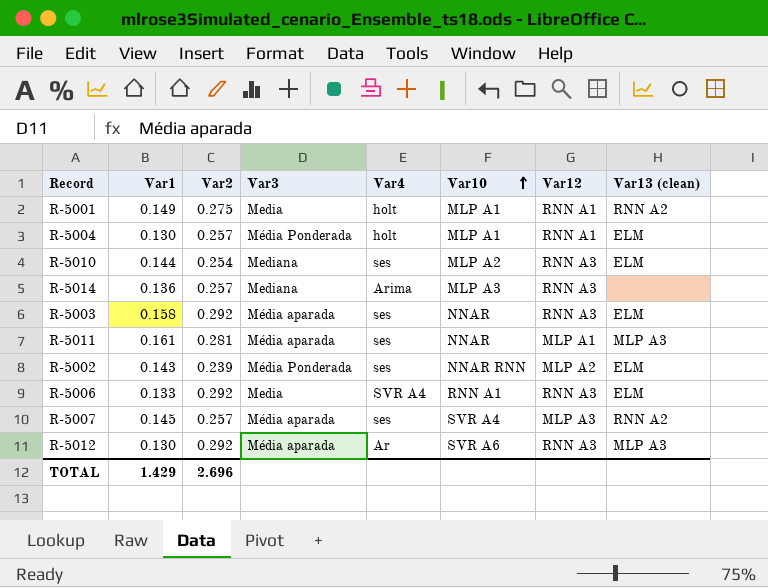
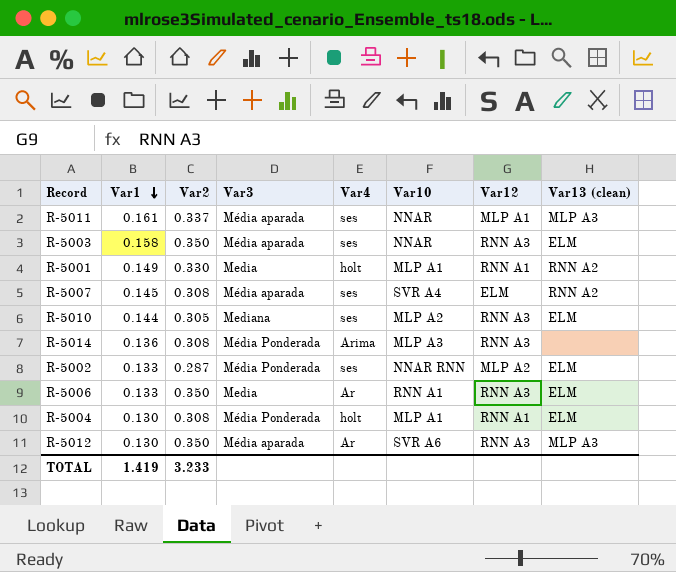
row order: Var10 ascending -> Var1 descending
R-5011 | Var2: 0.281 -> 0.337
R-5003 | Var2: 0.292 -> 0.350
R-5001 | Var2: 0.275 -> 0.330
R-5007 | Var2: 0.257 -> 0.308
R-5007 | Var12: MLP A3 -> ELM
R-5010 | Var2: 0.254 -> 0.305
R-5014 | Var2: 0.257 -> 0.308
R-5014 | Var3: Mediana -> Média Ponderada
R-5002 | Var1: 0.143 -> 0.133
R-5002 | Var2: 0.239 -> 0.287
R-5006 | Var2: 0.292 -> 0.350
R-5006 | Var4: SVR A4 -> Ar
R-5004 | Var2: 0.257 -> 0.308
R-5012 | Var2: 0.292 -> 0.350
TOTAL | Var1: 1.429 -> 1.419
TOTAL | Var2: 2.696 -> 3.233

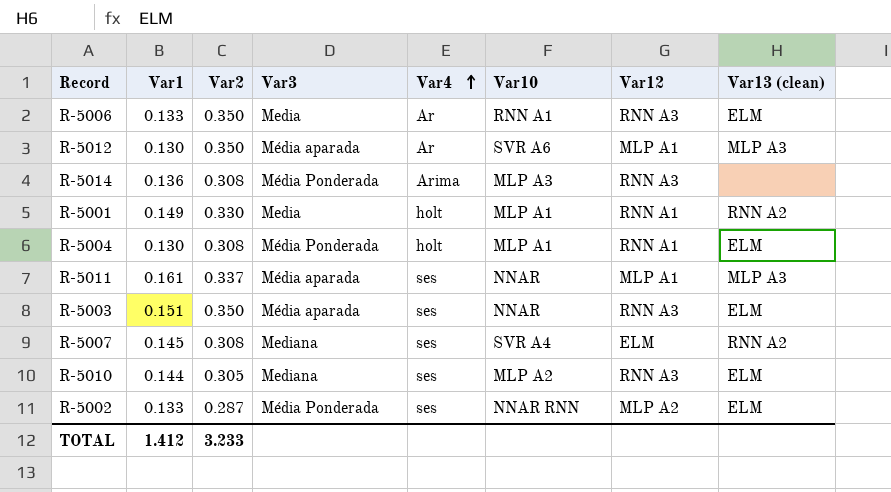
row order: Var1 descending -> Var4 ascending
R-5012 | Var12: RNN A3 -> MLP A1
R-5003 | Var1: 0.158 -> 0.151
R-5007 | Var3: Média aparada -> Mediana
TOTAL | Var1: 1.419 -> 1.412

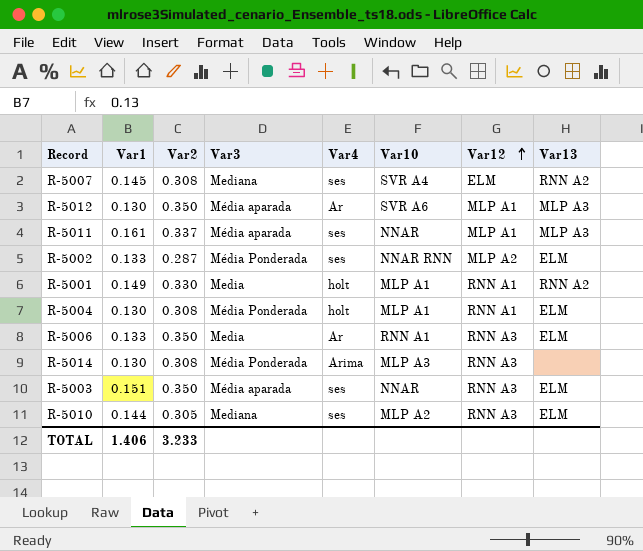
row order: Var4 ascending -> Var12 ascending
column name: Var13 (clean) -> Var13
R-5014 | Var1: 0.136 -> 0.130
TOTAL | Var1: 1.412 -> 1.406

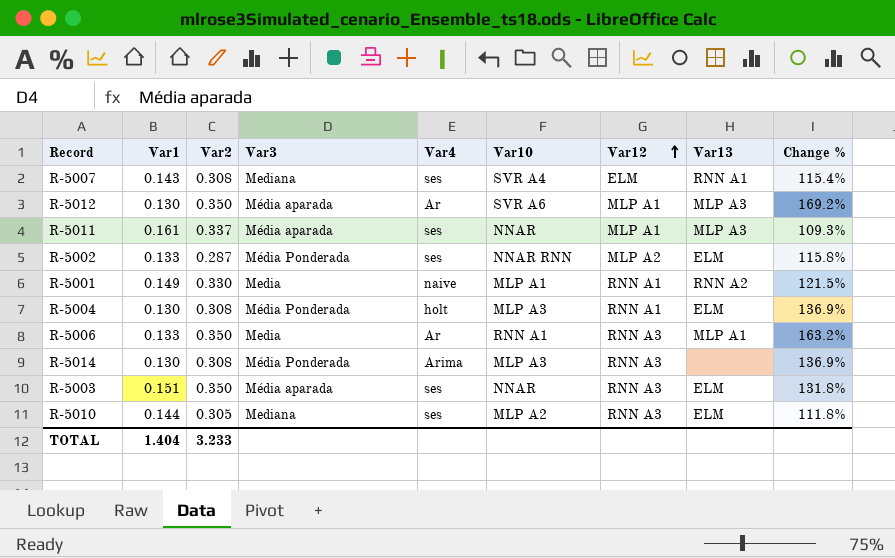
column Change % | formula: none -> ([Var2] - [Var1]) / [Var1]
R-5007 | Var1: 0.145 -> 0.143
R-5007 | Var13: RNN A2 -> RNN A1
R-5001 | Var4: holt -> naive
R-5004 | Var10: MLP A1 -> MLP A3
R-5006 | Var13: ELM -> MLP A1
TOTAL | Var1: 1.406 -> 1.404

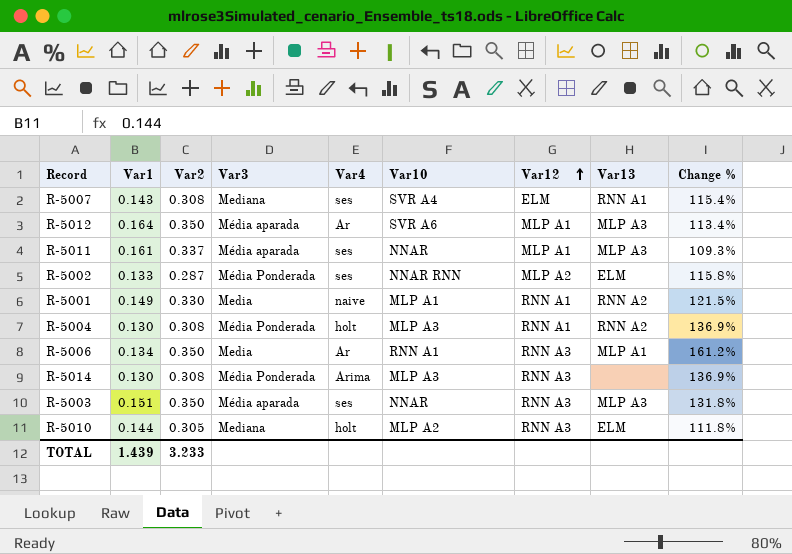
R-5012 | Var1: 0.130 -> 0.164
R-5012 | Change %: 169.2% -> 113.4%
R-5004 | Var13: ELM -> RNN A2
R-5006 | Var1: 0.133 -> 0.134
R-5006 | Change %: 163.2% -> 161.2%
R-5003 | Var13: ELM -> MLP A3
R-5010 | Var4: ses -> holt
TOTAL | Var1: 1.404 -> 1.439

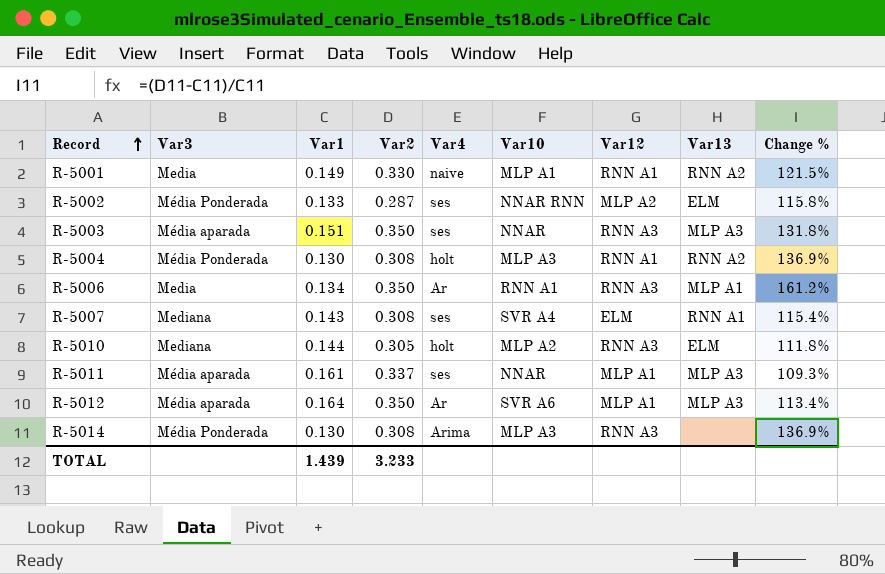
row order: Var12 ascending -> Record ascending
column Var3 | position: 4 -> 2

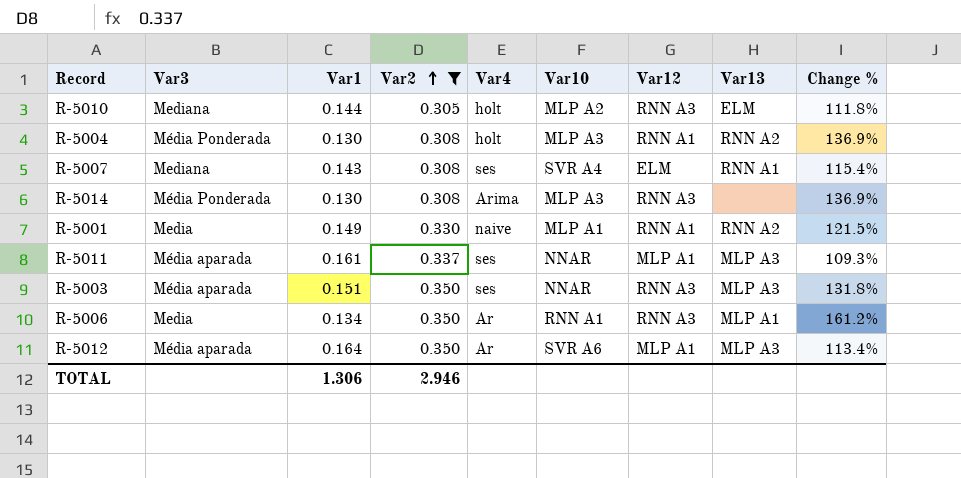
filter: none -> Var2 != 0.287
row order: Record ascending -> Var2 ascending
TOTAL | Var1: 1.439 -> 1.306
TOTAL | Var2: 3.233 -> 2.946

